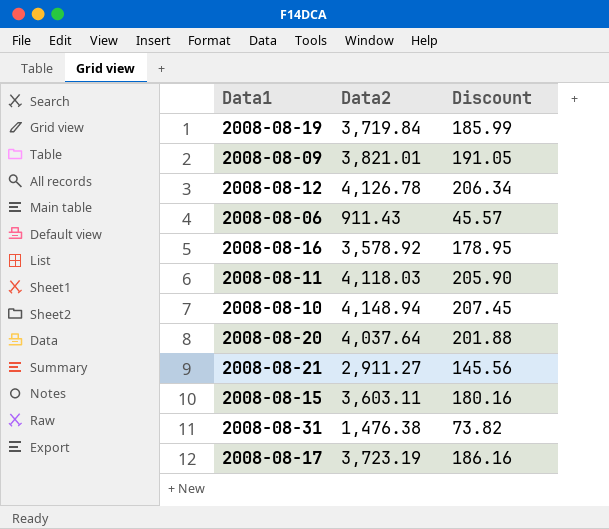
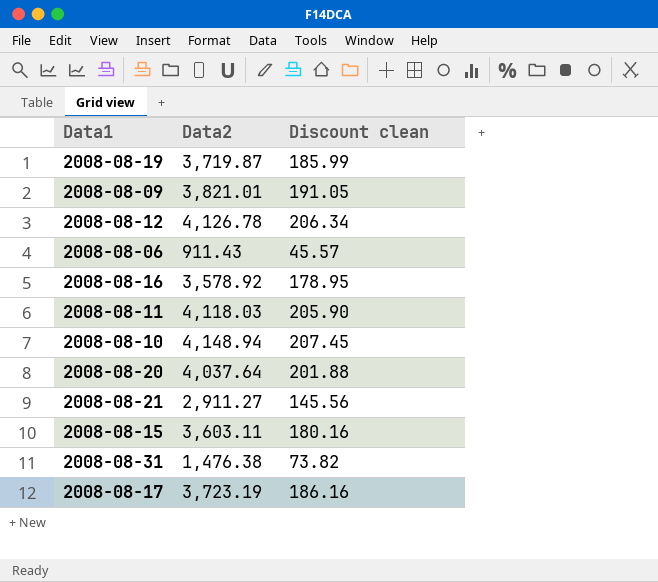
column name: Discount -> Discount clean
2008-08-19 | Data2: 3,719.84 -> 3,719.87

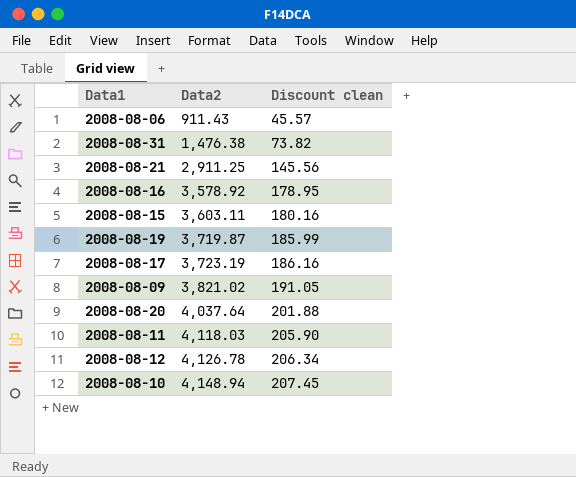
row order: none -> Data2 ascending
2008-08-21 | Data2: 2,911.27 -> 2,911.25
2008-08-09 | Data2: 3,821.01 -> 3,821.02

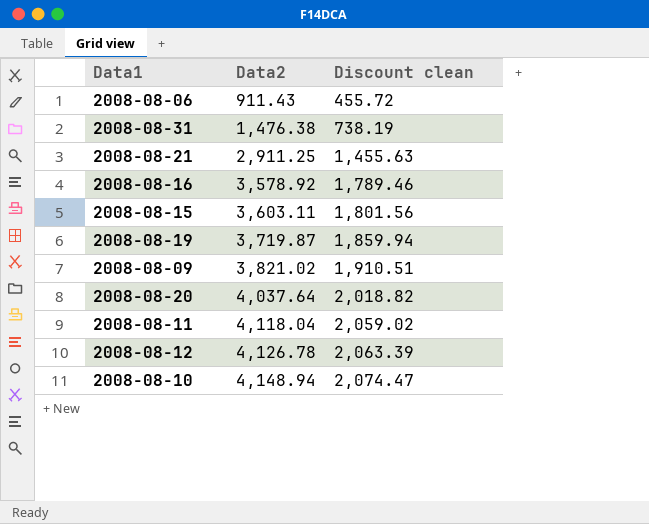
column Discount clean | formula: [Data2] * 0.05 -> [Data2] * 0.5
row 2008-08-17: 3,723.19 | 186.16 -> none
2008-08-11 | Data2: 4,118.03 -> 4,118.04

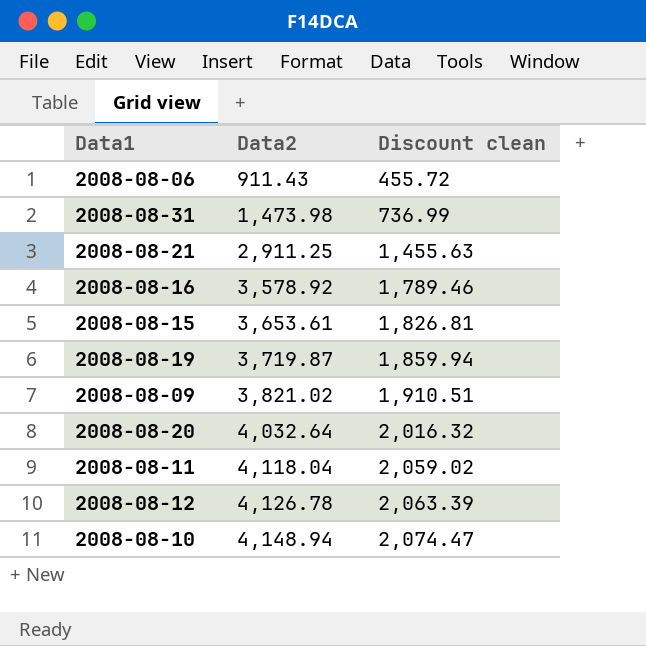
2008-08-31 | Data2: 1,476.38 -> 1,473.98
2008-08-31 | Discount clean: 738.19 -> 736.99
2008-08-15 | Data2: 3,603.11 -> 3,653.61
2008-08-15 | Discount clean: 1,801.56 -> 1,826.81
2008-08-20 | Data2: 4,037.64 -> 4,032.64
2008-08-20 | Discount clean: 2,018.82 -> 2,016.32

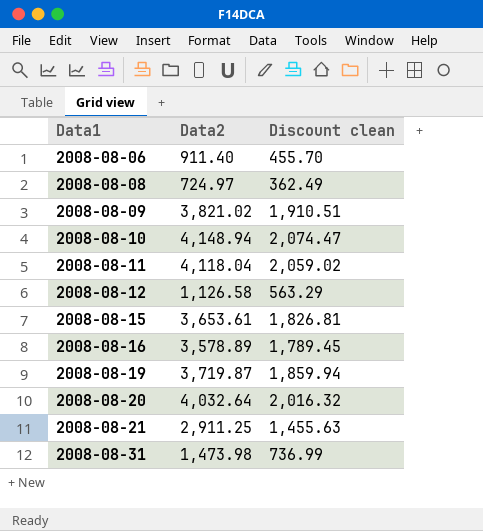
row order: Data2 ascending -> Data1 ascending
2008-08-06 | Data2: 911.43 -> 911.40
2008-08-06 | Discount clean: 455.72 -> 455.70
row 2008-08-08: none -> 724.97 | 362.49
2008-08-12 | Data2: 4,126.78 -> 1,126.58
2008-08-12 | Discount clean: 2,063.39 -> 563.29
2008-08-16 | Data2: 3,578.92 -> 3,578.89
2008-08-16 | Discount clean: 1,789.46 -> 1,789.45

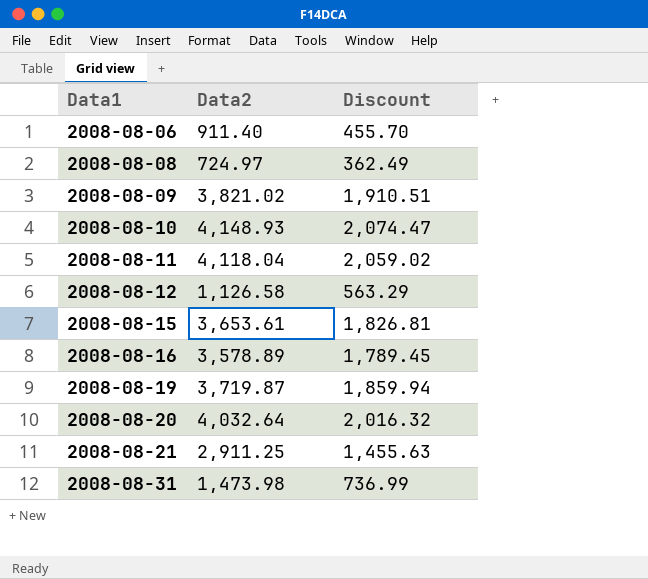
column name: Discount clean -> Discount
2008-08-10 | Data2: 4,148.94 -> 4,148.93

